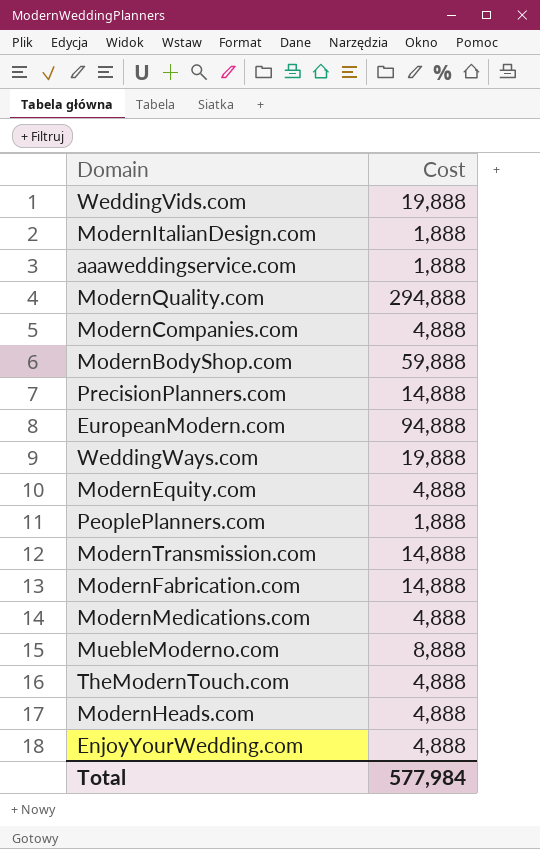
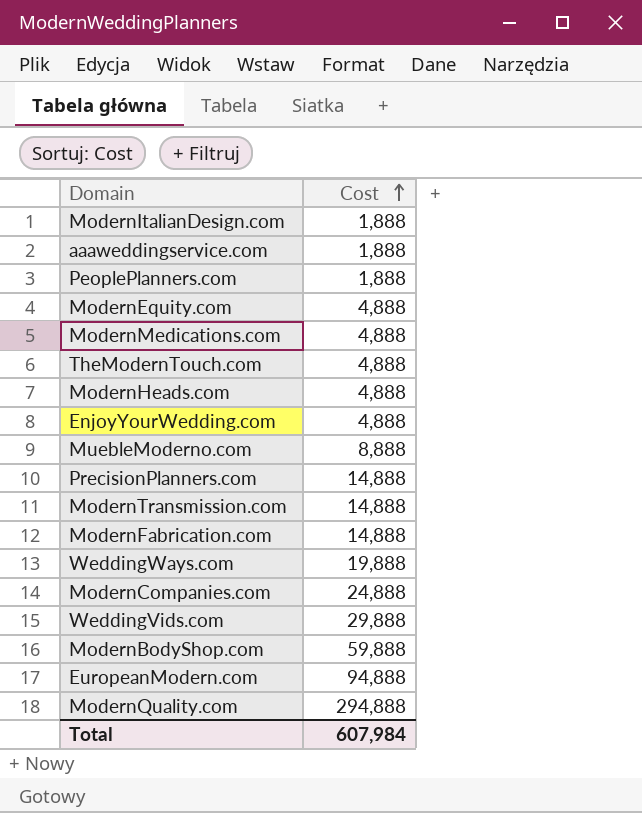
row order: none -> Cost ascending
ModernCompanies.com | Cost: 4,888 -> 24,888
WeddingVids.com | Cost: 19,888 -> 29,888
Total | Cost: 577,984 -> 607,984

